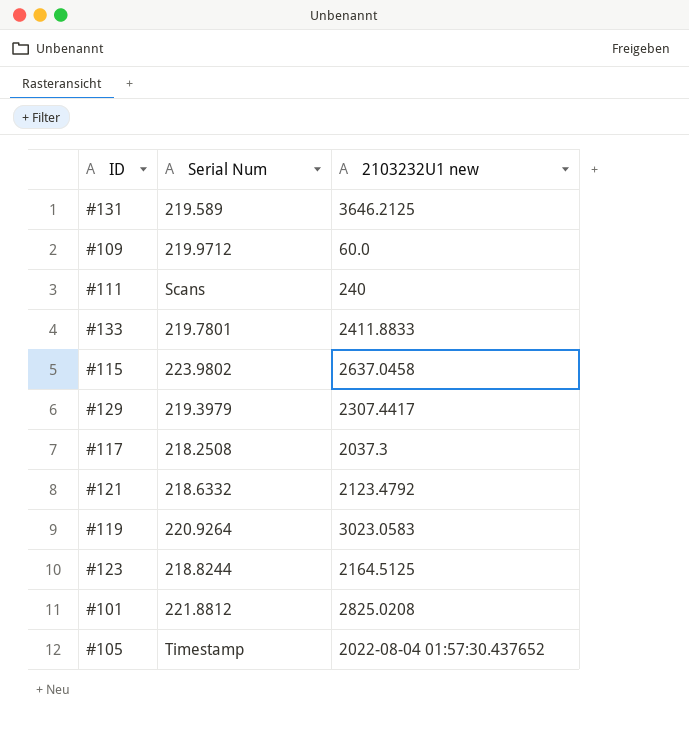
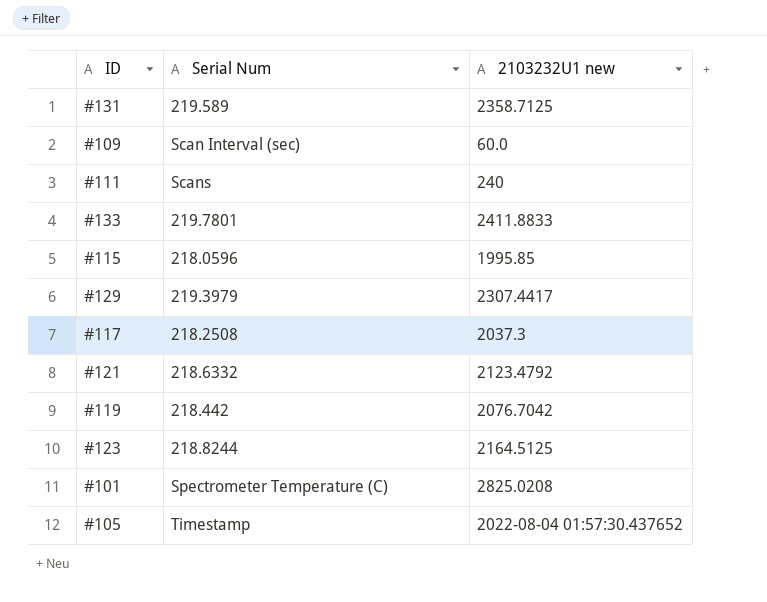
#131 | 2103232U1 new: 3646.2125 -> 2358.7125
#109 | Serial Num: 219.9712 -> Scan Interval (sec)
#115 | Serial Num: 223.9802 -> 218.0596
#115 | 2103232U1 new: 2637.0458 -> 1995.85
#119 | Serial Num: 220.9264 -> 218.442
#119 | 2103232U1 new: 3023.0583 -> 2076.7042
#101 | Serial Num: 221.8812 -> Spectrometer Temperature (C)

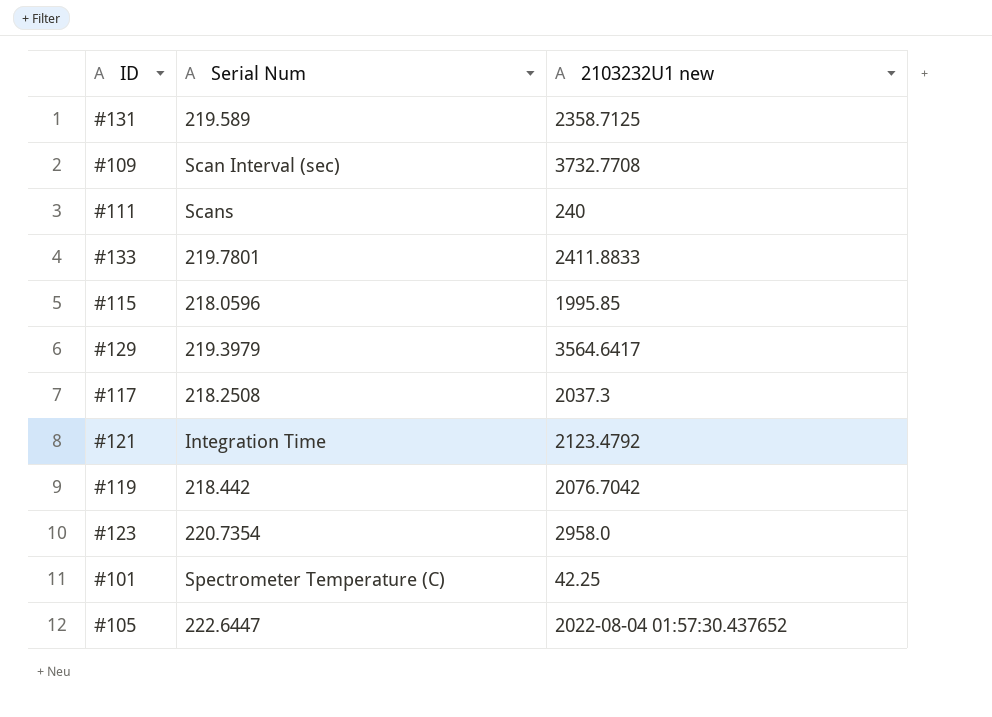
#109 | 2103232U1 new: 60.0 -> 3732.7708
#129 | 2103232U1 new: 2307.4417 -> 3564.6417
#121 | Serial Num: 218.6332 -> Integration Time
#123 | Serial Num: 218.8244 -> 220.7354
#123 | 2103232U1 new: 2164.5125 -> 2958.0
#101 | 2103232U1 new: 2825.0208 -> 42.25
#105 | Serial Num: Timestamp -> 222.6447

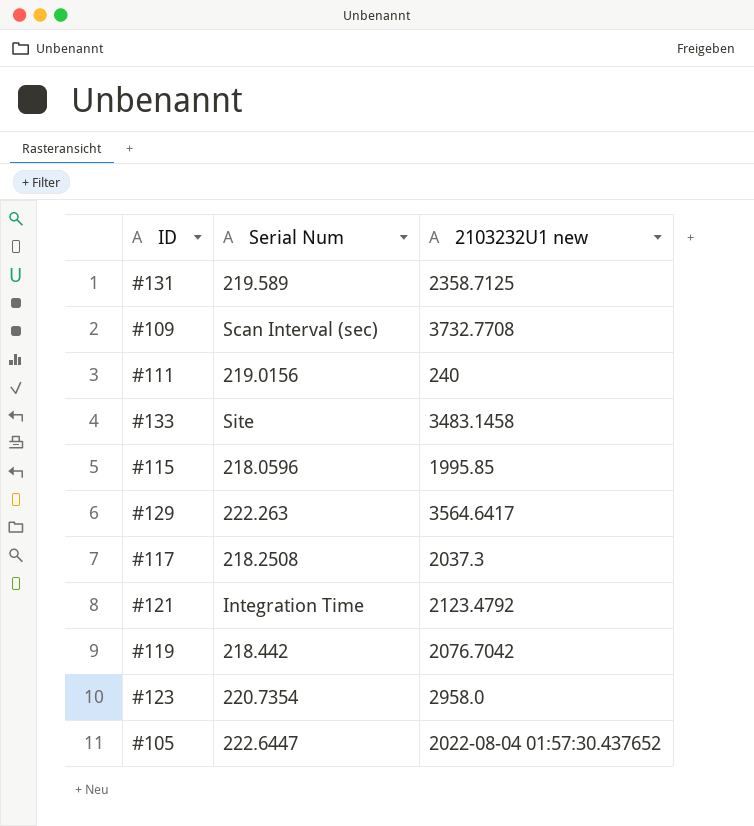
row #101: Spectrometer Temperature (C) | 42.25 -> none
#111 | Serial Num: Scans -> 219.0156
#133 | Serial Num: 219.7801 -> Site
#133 | 2103232U1 new: 2411.8833 -> 3483.1458
#129 | Serial Num: 219.3979 -> 222.263

